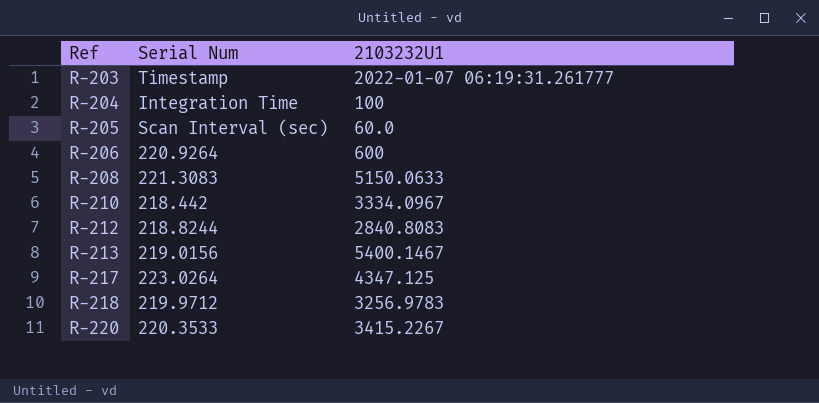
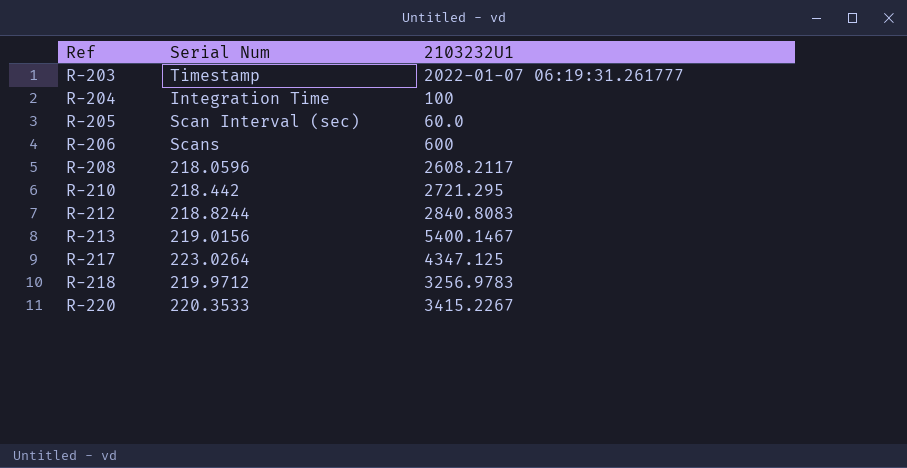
R-206 | Serial Num: 220.9264 -> Scans
R-208 | Serial Num: 221.3083 -> 218.0596
R-208 | 2103232U1: 5150.0633 -> 2608.2117
R-210 | 2103232U1: 3334.0967 -> 2721.295

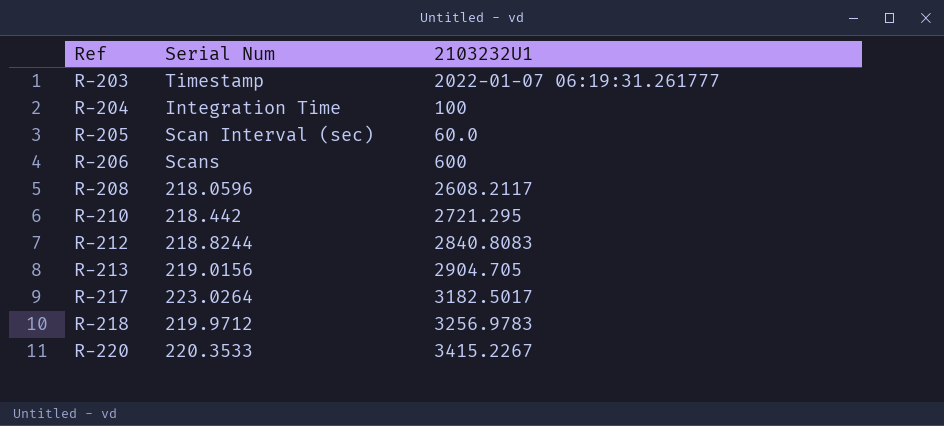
R-213 | 2103232U1: 5400.1467 -> 2904.705
R-217 | 2103232U1: 4347.125 -> 3182.5017

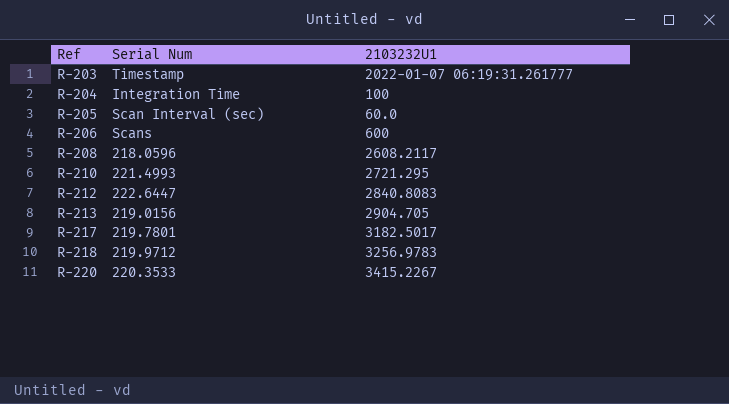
R-210 | Serial Num: 218.442 -> 221.4993
R-212 | Serial Num: 218.8244 -> 222.6447
R-217 | Serial Num: 223.0264 -> 219.7801

